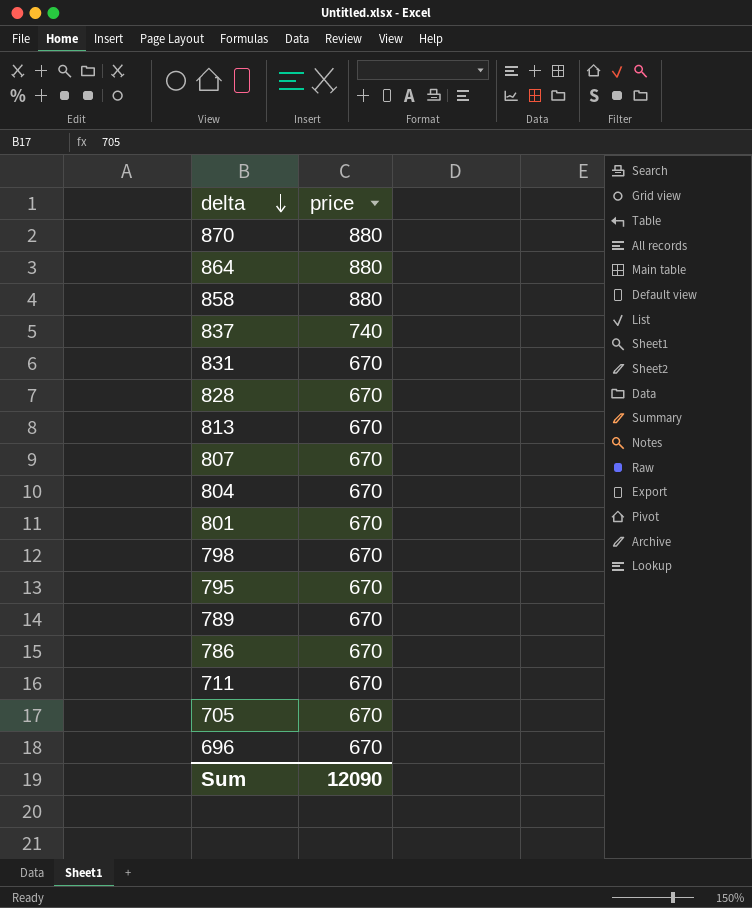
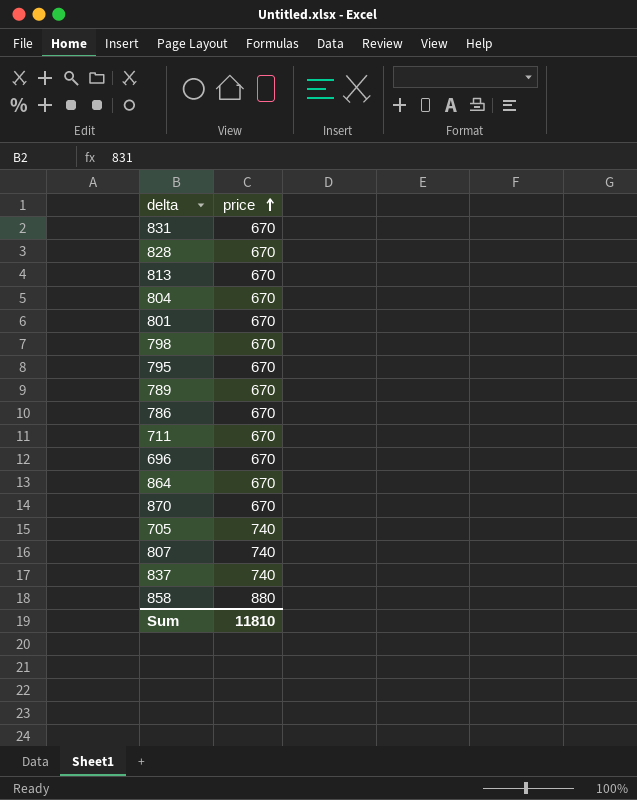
row order: delta descending -> price ascending
864 | price: 880 -> 670
870 | price: 880 -> 670
705 | price: 670 -> 740
807 | price: 670 -> 740
Sum | price: 12090 -> 11810

